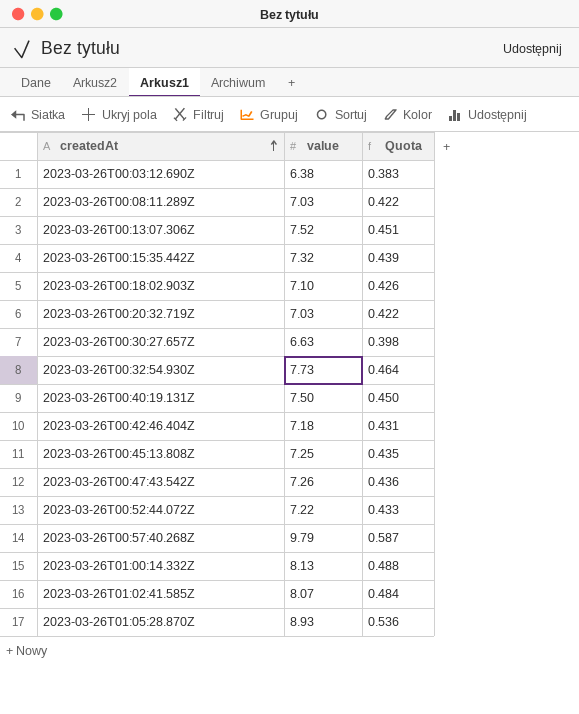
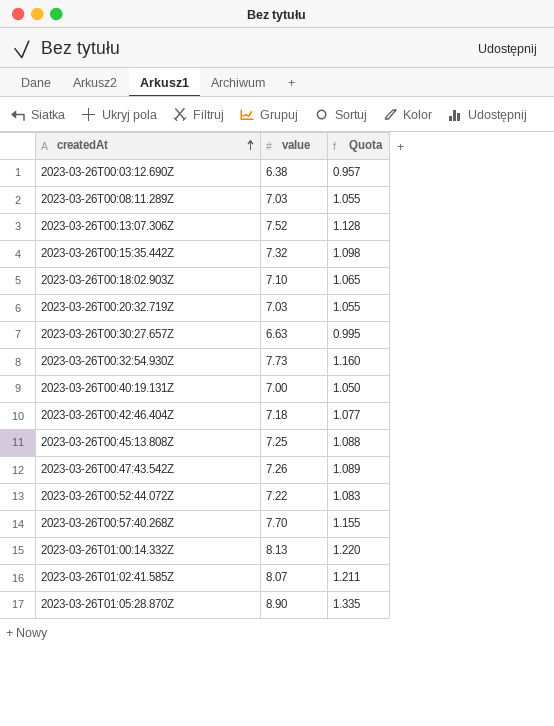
column Quota | formula: [value] * 0.06 -> [value] * 0.15
2023-03-26T00:40:19.131Z | value: 7.50 -> 7.00
2023-03-26T00:57:40.268Z | value: 9.79 -> 7.70
2023-03-26T01:05:28.870Z | value: 8.93 -> 8.90

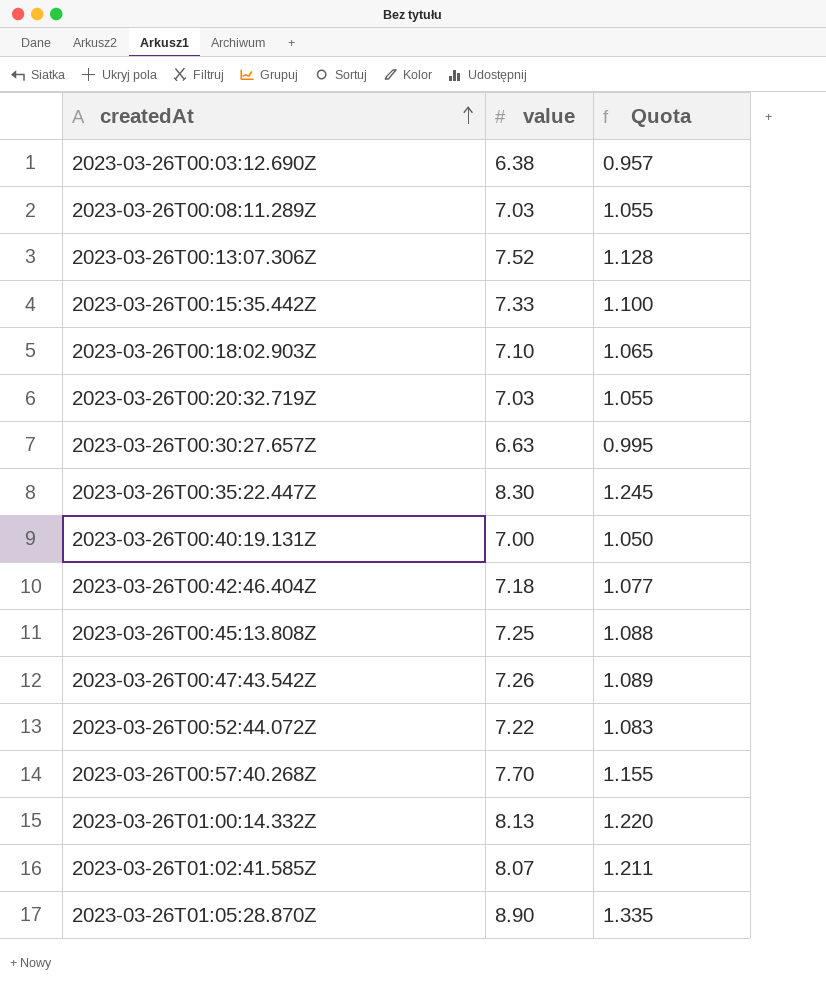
row 2023-03-26T00:32:54.930Z: 7.73 | 1.160 -> none
2023-03-26T00:15:35.442Z | value: 7.32 -> 7.33
2023-03-26T00:15:35.442Z | Quota: 1.098 -> 1.100
row 2023-03-26T00:35:22.447Z: none -> 8.30 | 1.245

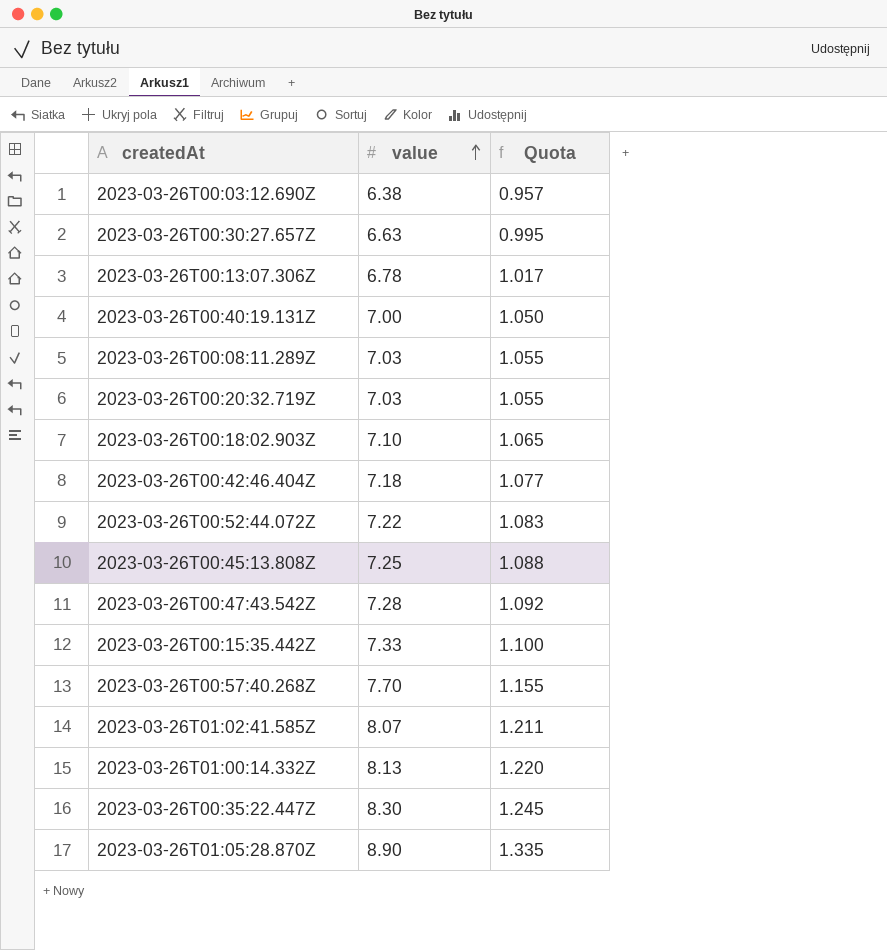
row order: createdAt ascending -> value ascending
2023-03-26T00:13:07.306Z | value: 7.52 -> 6.78
2023-03-26T00:13:07.306Z | Quota: 1.128 -> 1.017
2023-03-26T00:47:43.542Z | value: 7.26 -> 7.28
2023-03-26T00:47:43.542Z | Quota: 1.089 -> 1.092

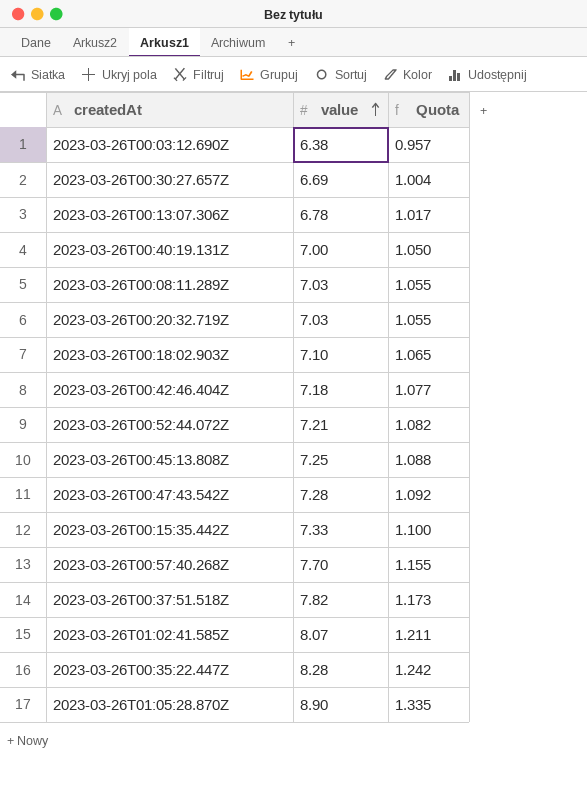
row 2023-03-26T01:00:14.332Z: 8.13 | 1.220 -> none
2023-03-26T00:30:27.657Z | value: 6.63 -> 6.69
2023-03-26T00:30:27.657Z | Quota: 0.995 -> 1.004
2023-03-26T00:52:44.072Z | value: 7.22 -> 7.21
2023-03-26T00:52:44.072Z | Quota: 1.083 -> 1.082
row 2023-03-26T00:37:51.518Z: none -> 7.82 | 1.173
2023-03-26T00:35:22.447Z | value: 8.30 -> 8.28
2023-03-26T00:35:22.447Z | Quota: 1.245 -> 1.242

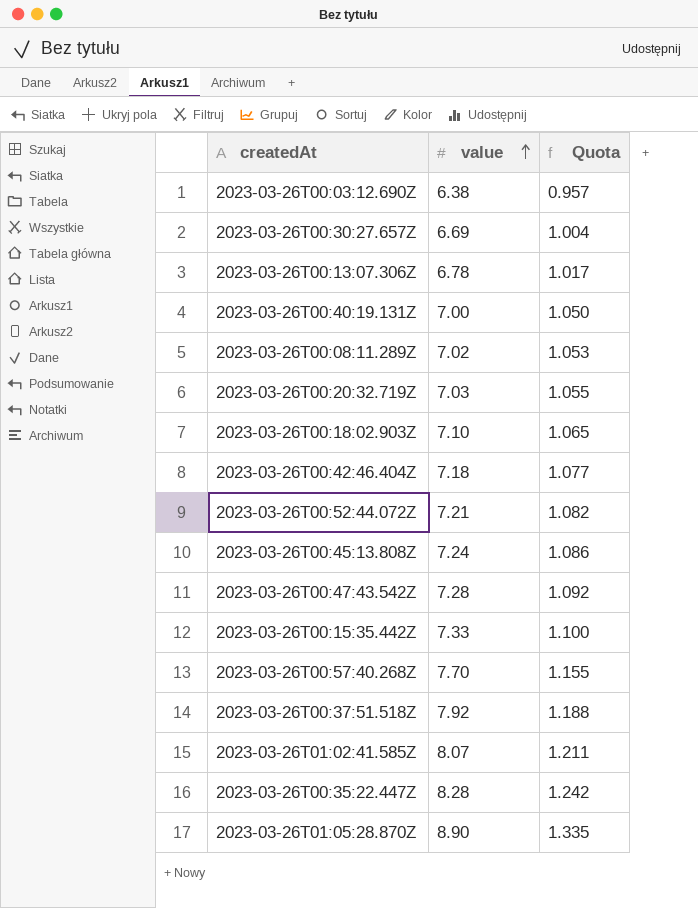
2023-03-26T00:08:11.289Z | value: 7.03 -> 7.02
2023-03-26T00:08:11.289Z | Quota: 1.055 -> 1.053
2023-03-26T00:45:13.808Z | value: 7.25 -> 7.24
2023-03-26T00:45:13.808Z | Quota: 1.088 -> 1.086
2023-03-26T00:37:51.518Z | value: 7.82 -> 7.92
2023-03-26T00:37:51.518Z | Quota: 1.173 -> 1.188

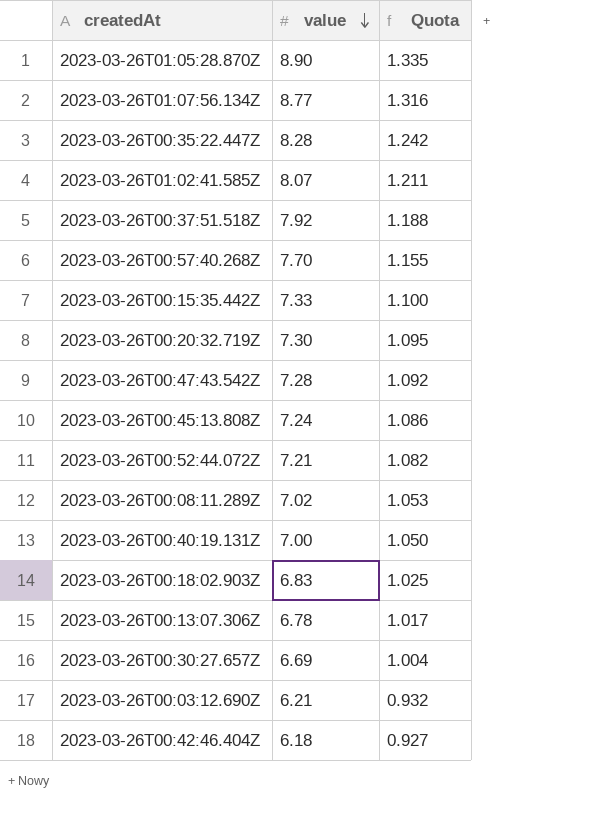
row order: value ascending -> value descending
row 2023-03-26T01:07:56.134Z: none -> 8.77 | 1.316
2023-03-26T00:20:32.719Z | value: 7.03 -> 7.30
2023-03-26T00:20:32.719Z | Quota: 1.055 -> 1.095
2023-03-26T00:18:02.903Z | value: 7.10 -> 6.83
2023-03-26T00:18:02.903Z | Quota: 1.065 -> 1.025
2023-03-26T00:03:12.690Z | value: 6.38 -> 6.21
2023-03-26T00:03:12.690Z | Quota: 0.957 -> 0.932
2023-03-26T00:42:46.404Z | value: 7.18 -> 6.18
2023-03-26T00:42:46.404Z | Quota: 1.077 -> 0.927

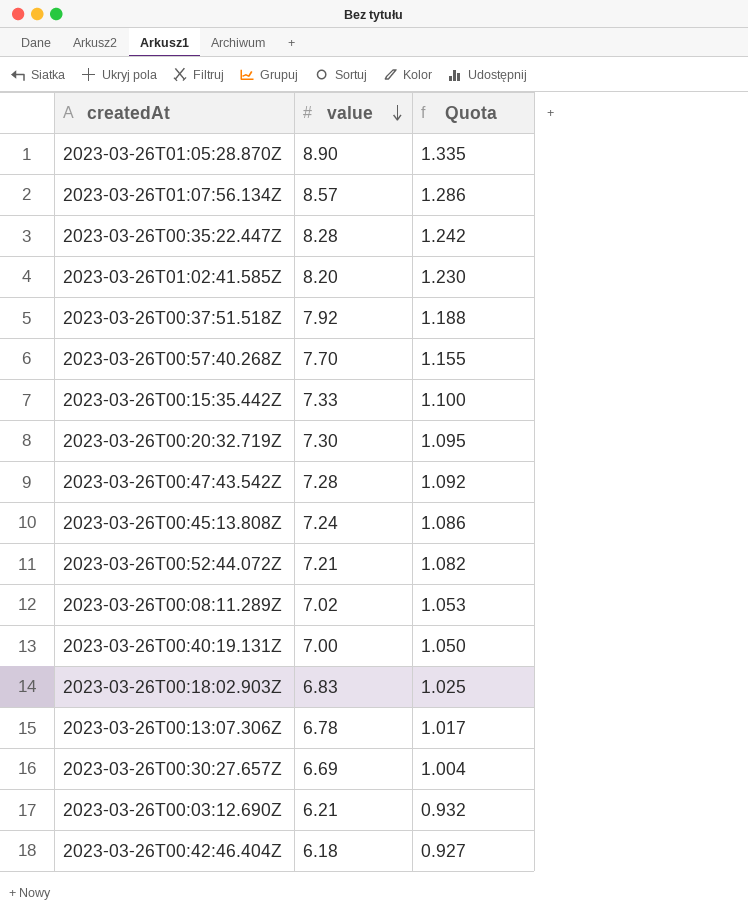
2023-03-26T01:07:56.134Z | value: 8.77 -> 8.57
2023-03-26T01:07:56.134Z | Quota: 1.316 -> 1.286
2023-03-26T01:02:41.585Z | value: 8.07 -> 8.20
2023-03-26T01:02:41.585Z | Quota: 1.211 -> 1.230

